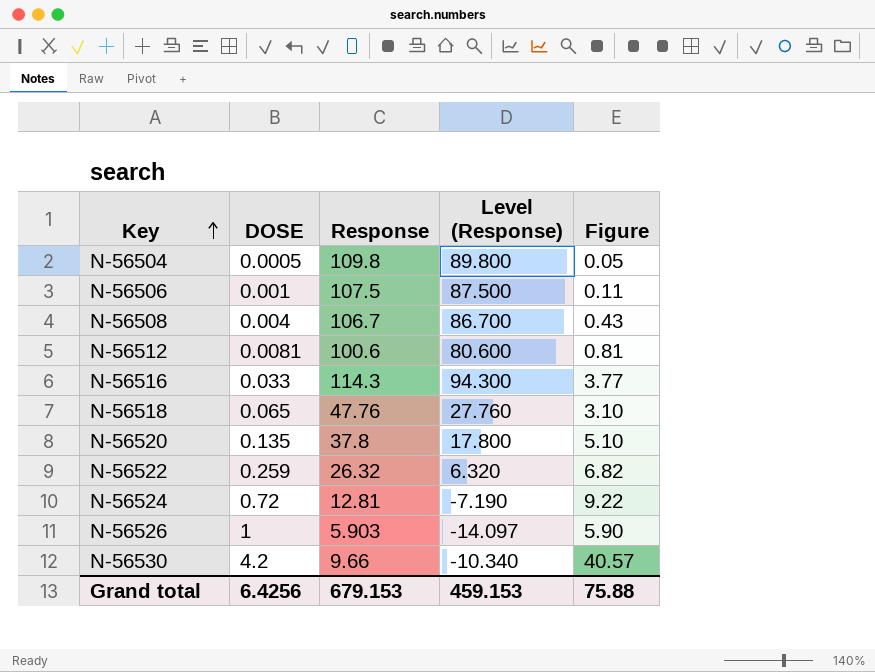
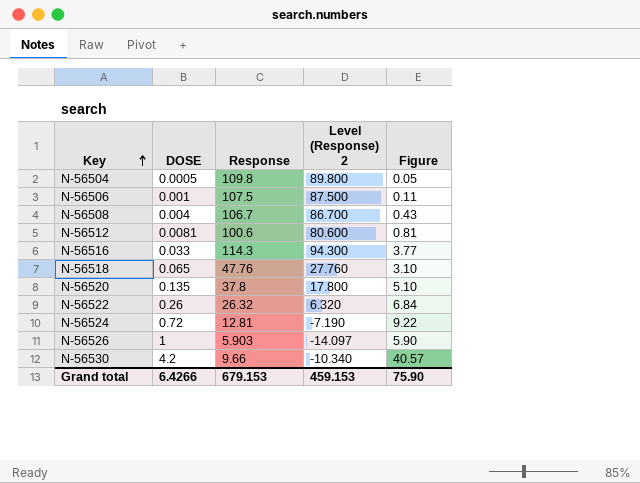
column name: Level (Response) -> Level (Response) 2
N-56522 | DOSE: 0.259 -> 0.26
N-56522 | Figure: 6.82 -> 6.84
Grand total | DOSE: 6.4256 -> 6.4266
Grand total | Figure: 75.88 -> 75.90

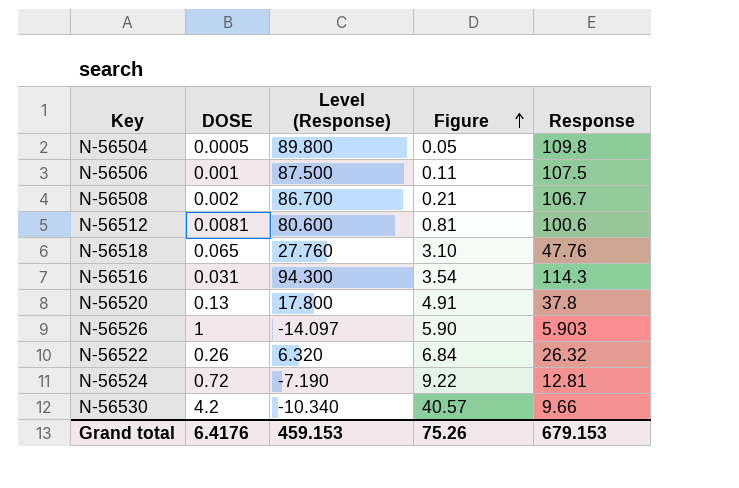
row order: Key ascending -> Figure ascending
column name: Level (Response) 2 -> Level (Response)
column Response | position: 3 -> 5
N-56508 | DOSE: 0.004 -> 0.002
N-56508 | Figure: 0.43 -> 0.21
N-56516 | DOSE: 0.033 -> 0.031
N-56516 | Figure: 3.77 -> 3.54
N-56520 | DOSE: 0.135 -> 0.13
N-56520 | Figure: 5.10 -> 4.91
Grand total | DOSE: 6.4266 -> 6.4176
Grand total | Figure: 75.90 -> 75.26

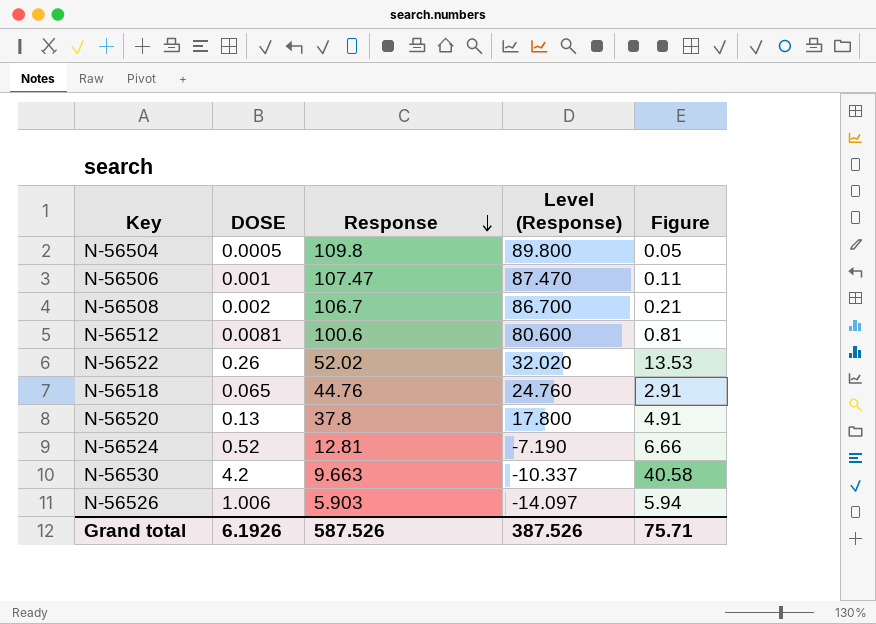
row order: Figure ascending -> Response descending
column Response | position: 5 -> 3
row N-56516: 0.031 | 94.300 | 3.54 | 114.3 -> none
N-56506 | Response: 107.5 -> 107.47
N-56506 | Level (Response): 87.500 -> 87.470
N-56522 | Response: 26.32 -> 52.02
N-56522 | Level (Response): 6.320 -> 32.020
N-56522 | Figure: 6.84 -> 13.53
N-56518 | Response: 47.76 -> 44.76
N-56518 | Level (Response): 27.760 -> 24.760
N-56518 | Figure: 3.10 -> 2.91
N-56524 | DOSE: 0.72 -> 0.52
N-56524 | Figure: 9.22 -> 6.66
N-56530 | Response: 9.66 -> 9.663
N-56530 | Level (Response): -10.340 -> -10.337
N-56530 | Figure: 40.57 -> 40.58
N-56526 | DOSE: 1 -> 1.006
N-56526 | Figure: 5.90 -> 5.94
Grand total | DOSE: 6.4176 -> 6.1926
Grand total | Response: 679.153 -> 587.526
Grand total | Level (Response): 459.153 -> 387.526
Grand total | Figure: 75.26 -> 75.71

